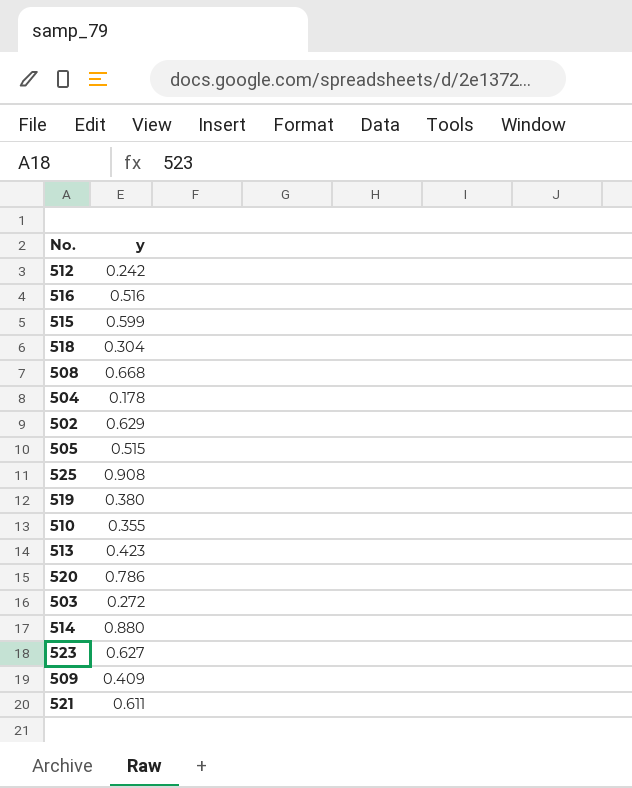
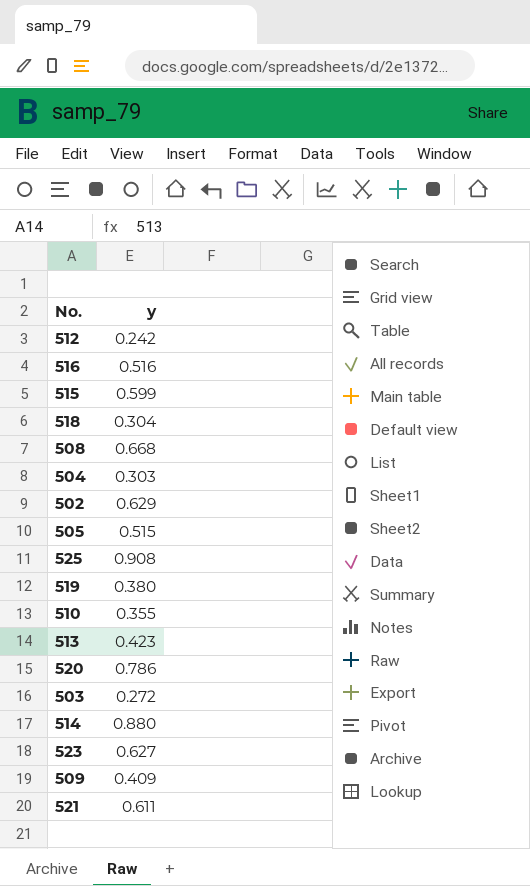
504 | y: 0.178 -> 0.303

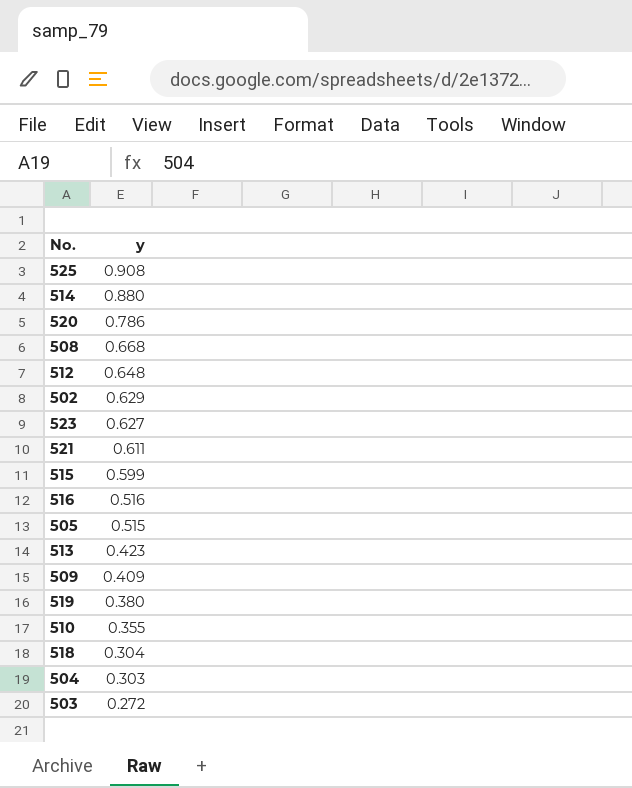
row order: none -> y descending
512 | y: 0.242 -> 0.648

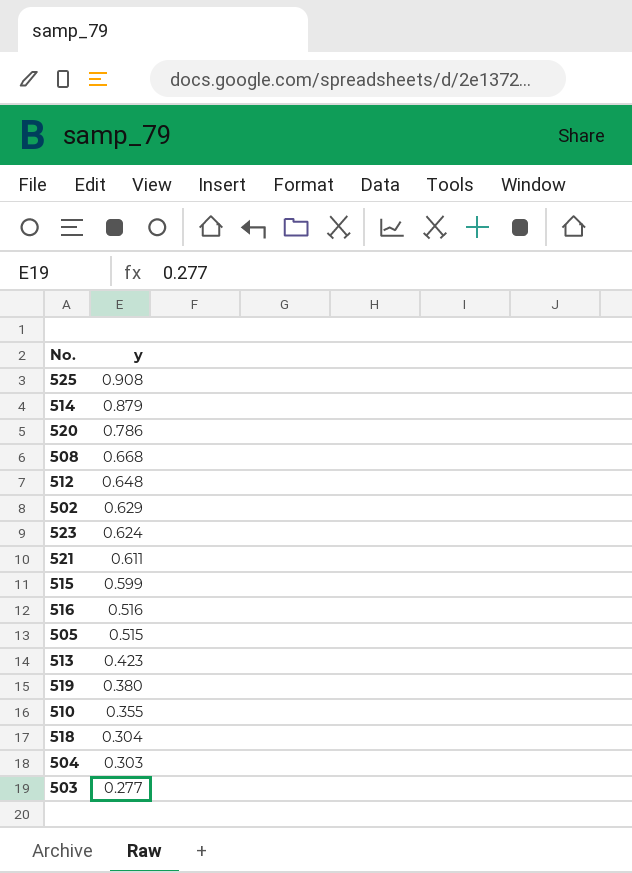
row 509: 0.409 -> none
514 | y: 0.880 -> 0.879
523 | y: 0.627 -> 0.624
503 | y: 0.272 -> 0.277

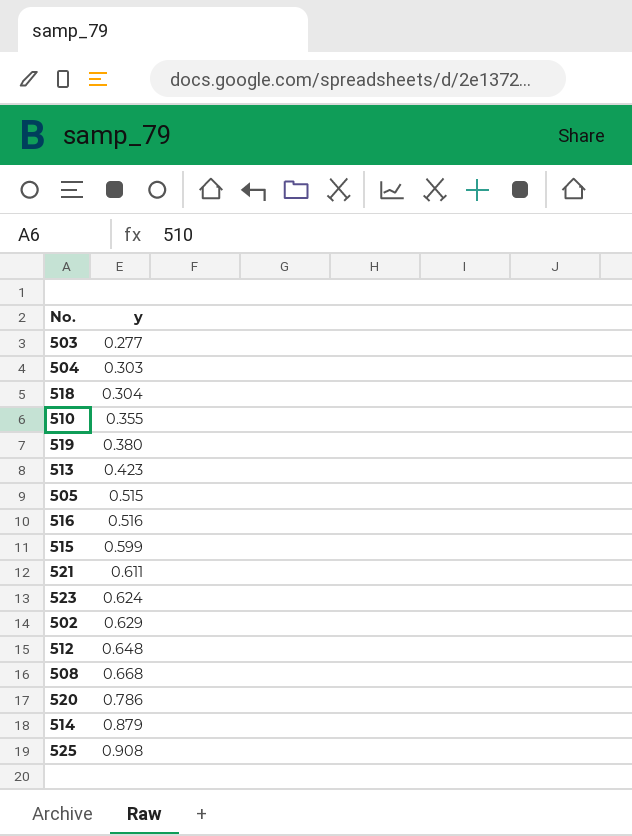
row order: y descending -> y ascending

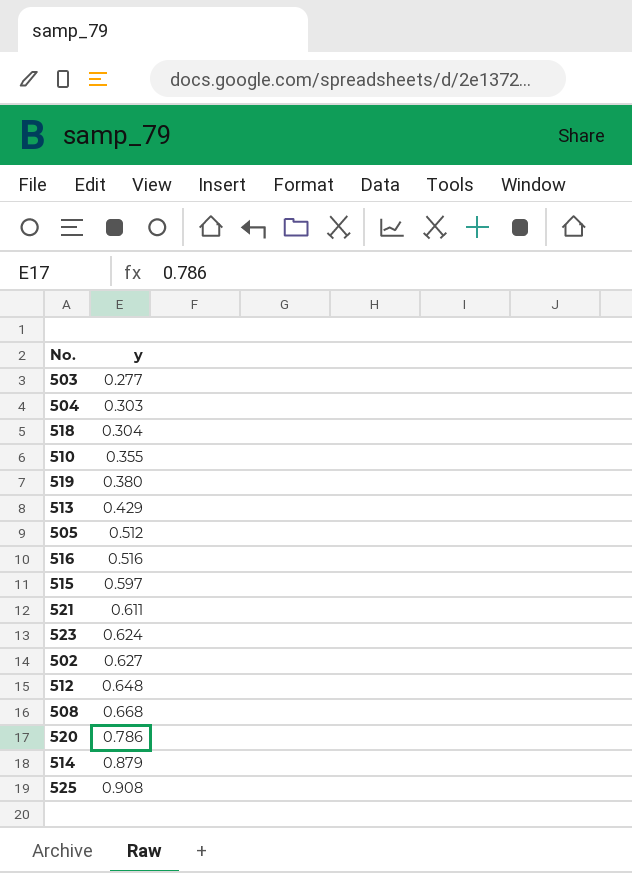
513 | y: 0.423 -> 0.429
505 | y: 0.515 -> 0.512
515 | y: 0.599 -> 0.597
502 | y: 0.629 -> 0.627

